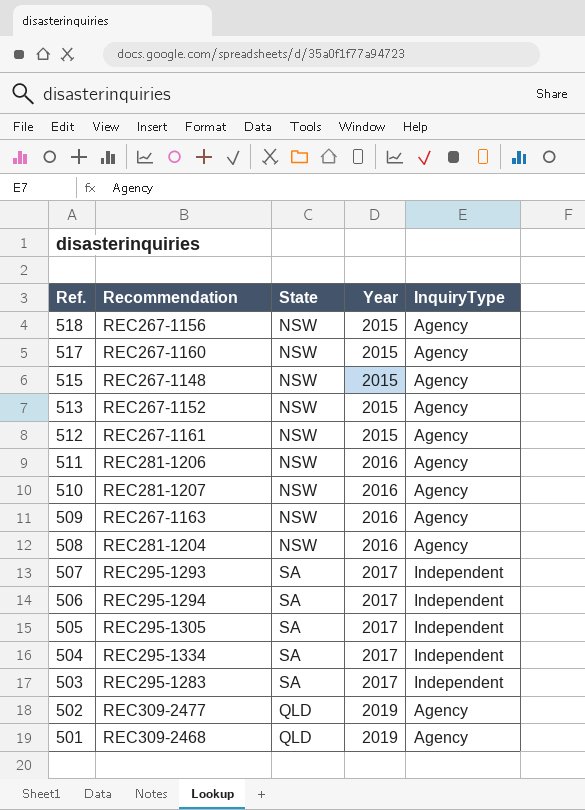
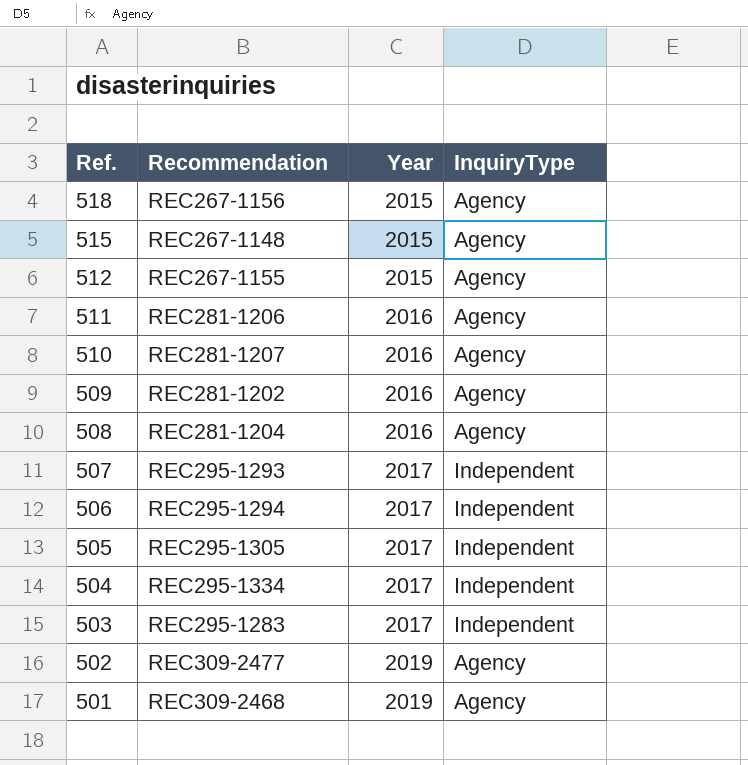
column State | position: 3 -> none
row 517: REC267-1160 | NSW | 2015 | Agency -> none
row 513: REC267-1152 | NSW | 2015 | Agency -> none
512 | Recommendation: REC267-1161 -> REC267-1155
509 | Recommendation: REC267-1163 -> REC281-1202

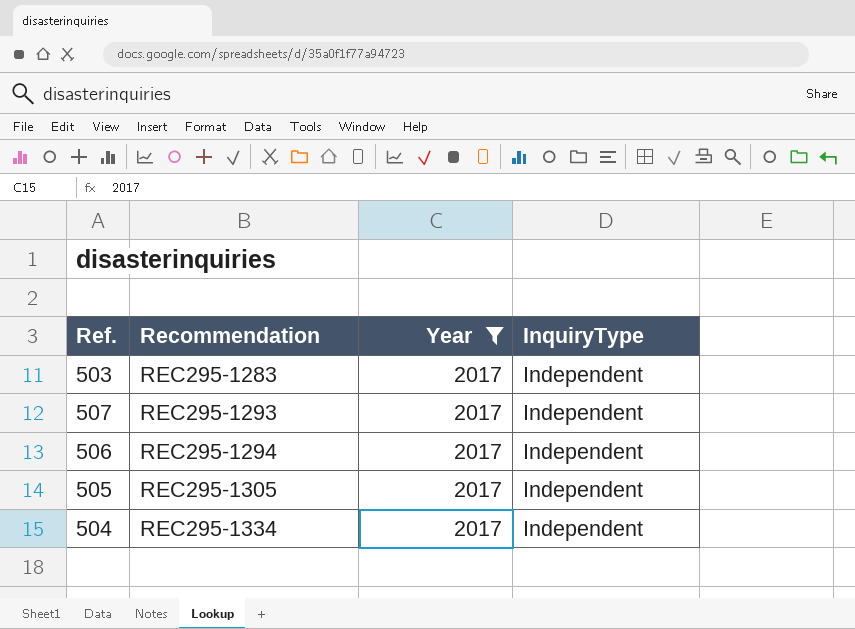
filter: none -> Year = 2017
row order: Ref. descending -> Recommendation ascending

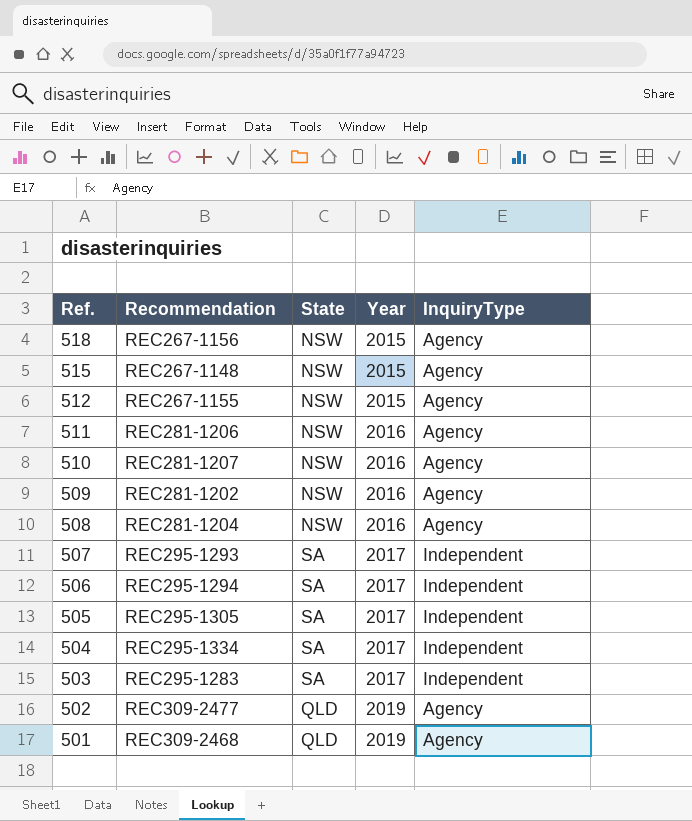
filter: Year = 2017 -> none
row order: Recommendation ascending -> Ref. descending
column State | position: none -> 3

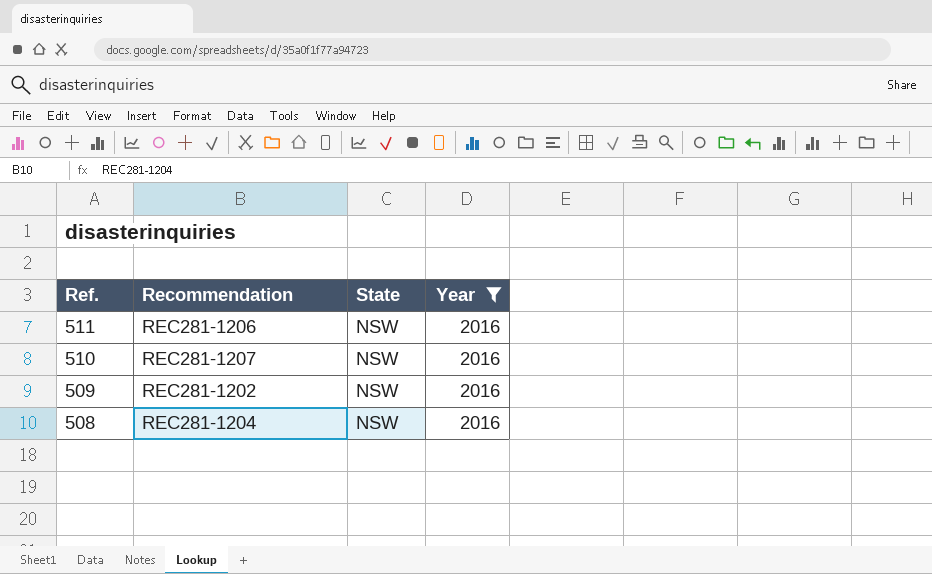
filter: none -> Year = 2016
column InquiryType | position: 5 -> none

